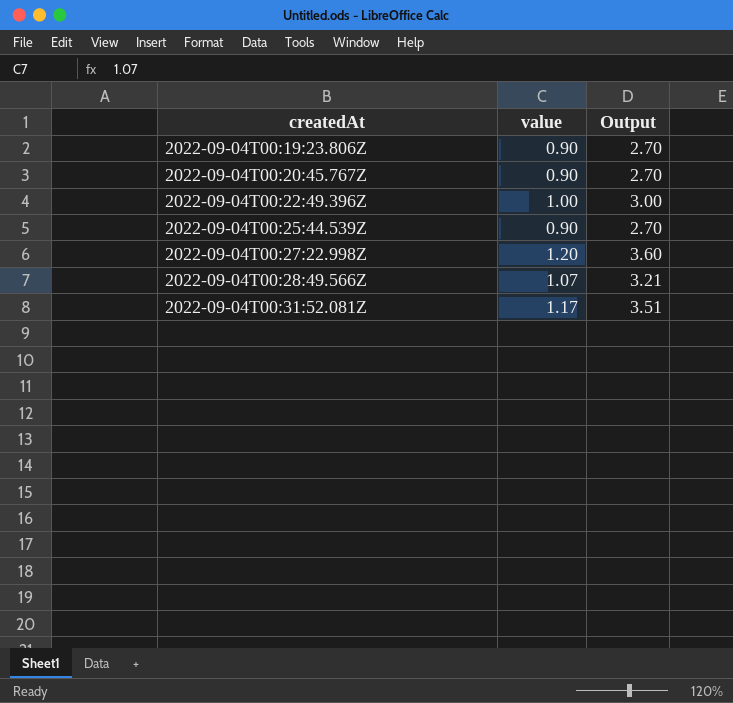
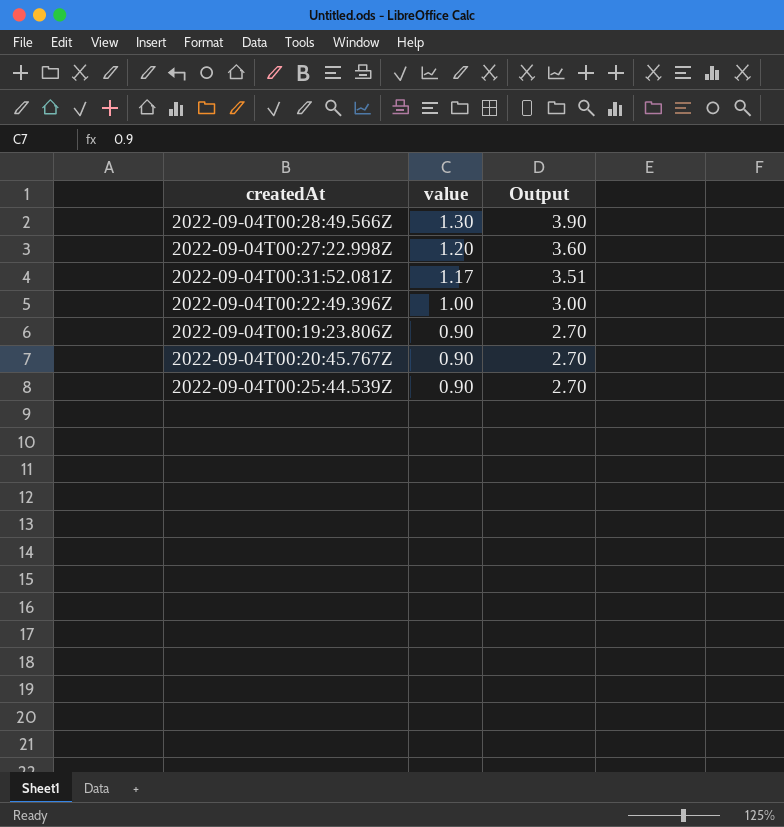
row order: createdAt ascending -> value descending
2022-09-04T00:28:49.566Z | value: 1.07 -> 1.30
2022-09-04T00:28:49.566Z | Output: 3.21 -> 3.90

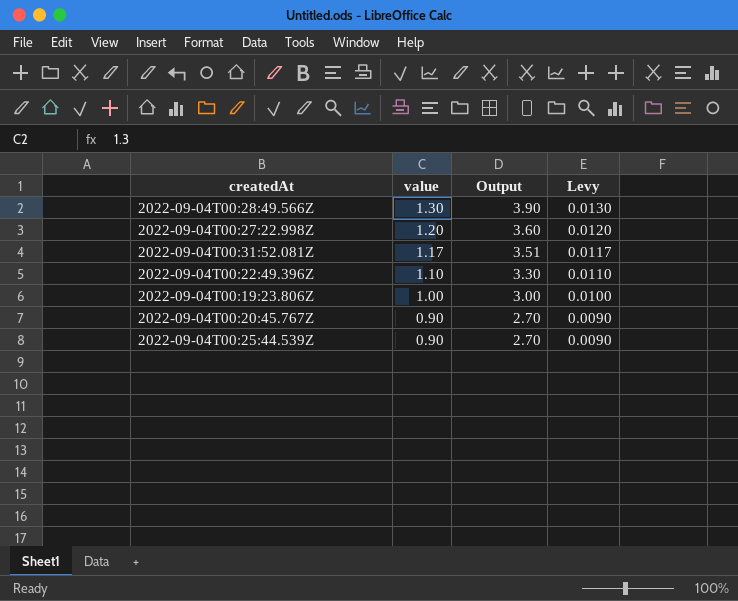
column Levy | formula: none -> [value] * 0.01
2022-09-04T00:22:49.396Z | value: 1.00 -> 1.10
2022-09-04T00:22:49.396Z | Output: 3.00 -> 3.30
2022-09-04T00:19:23.806Z | value: 0.90 -> 1.00
2022-09-04T00:19:23.806Z | Output: 2.70 -> 3.00

